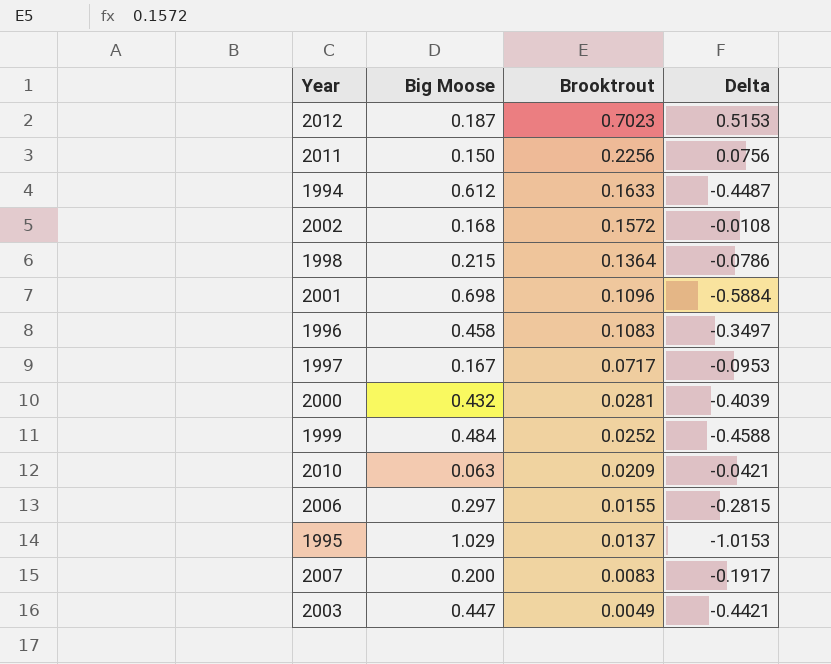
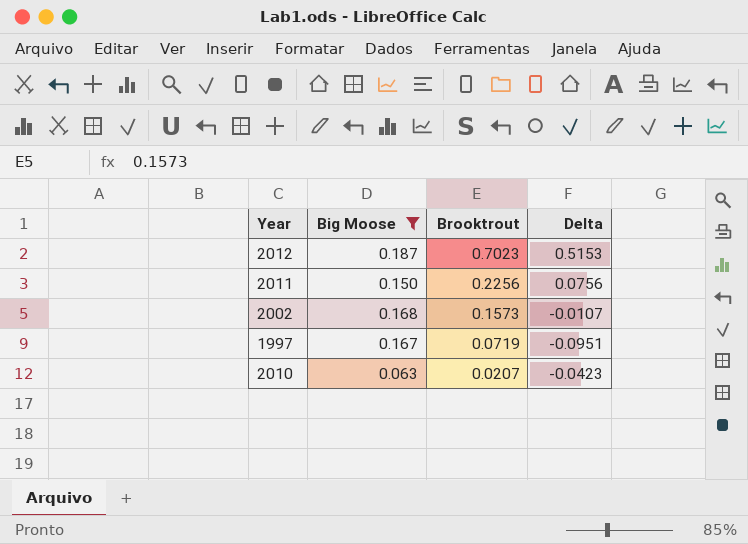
filter: none -> Big Moose <= 0.187
2002 | Brooktrout: 0.1572 -> 0.1573
2002 | Delta: -0.0108 -> -0.0107
1997 | Brooktrout: 0.0717 -> 0.0719
1997 | Delta: -0.0953 -> -0.0951
2010 | Brooktrout: 0.0209 -> 0.0207
2010 | Delta: -0.0421 -> -0.0423

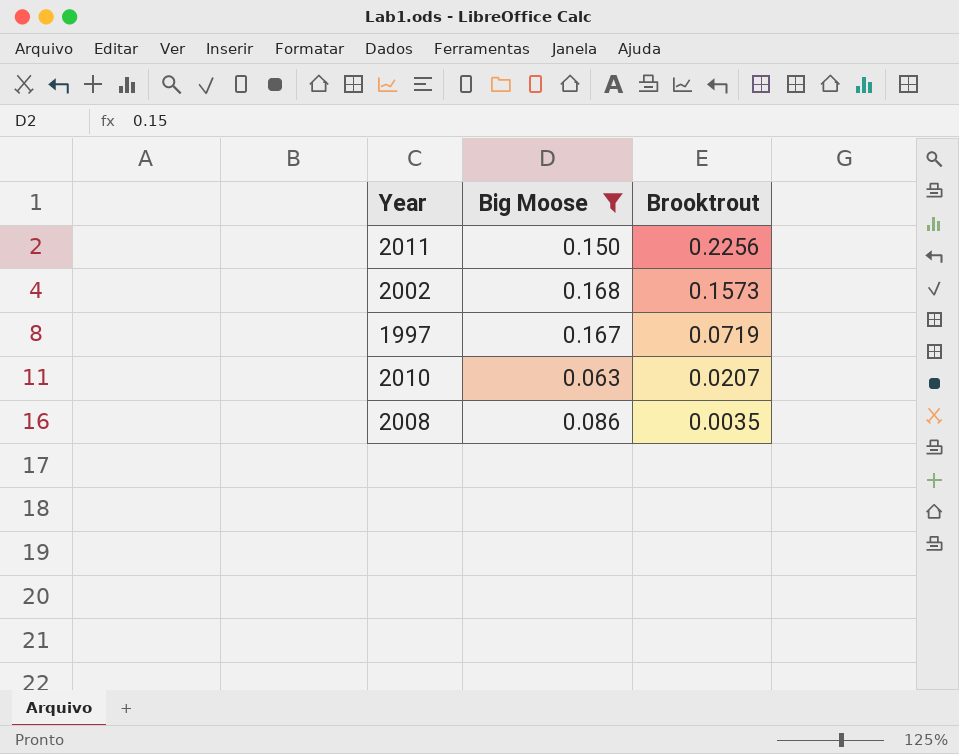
column Delta | formula: [Brooktrout] - [Big Moose] -> none
row 2012: 0.187 | 0.7023 | 0.5153 -> none
row 2008: none -> 0.086 | 0.0035

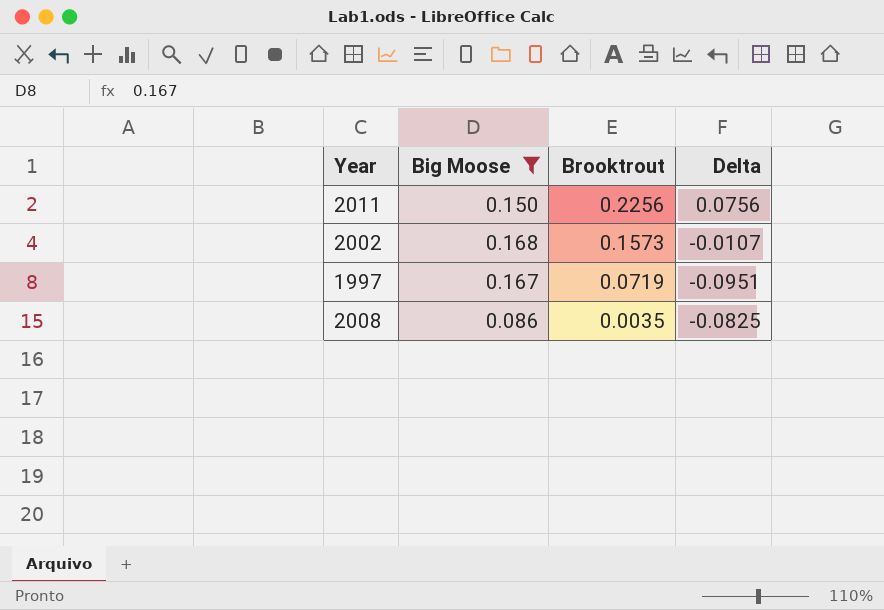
column Delta | formula: none -> [Brooktrout] - [Big Moose]
row 2010: 0.063 | 0.0207 -> none

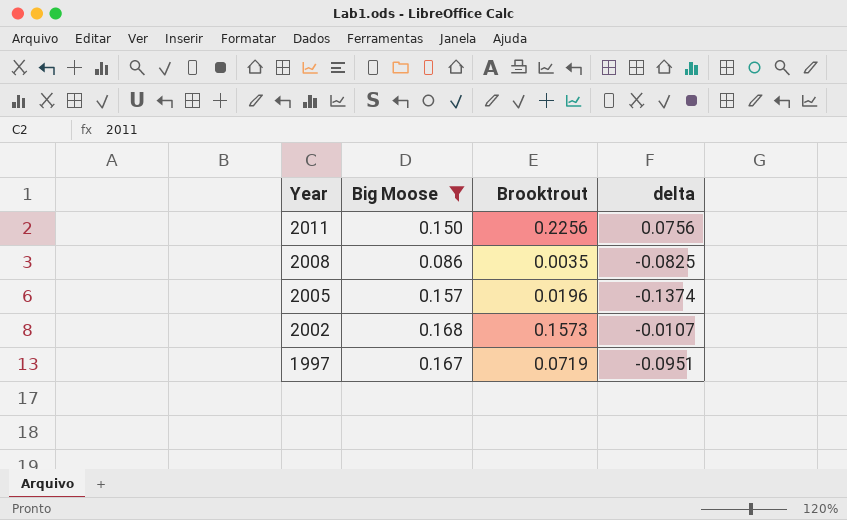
row order: Brooktrout descending -> Year descending
column name: Delta -> delta
row 2005: none -> 0.157 | 0.0196 | -0.1374

